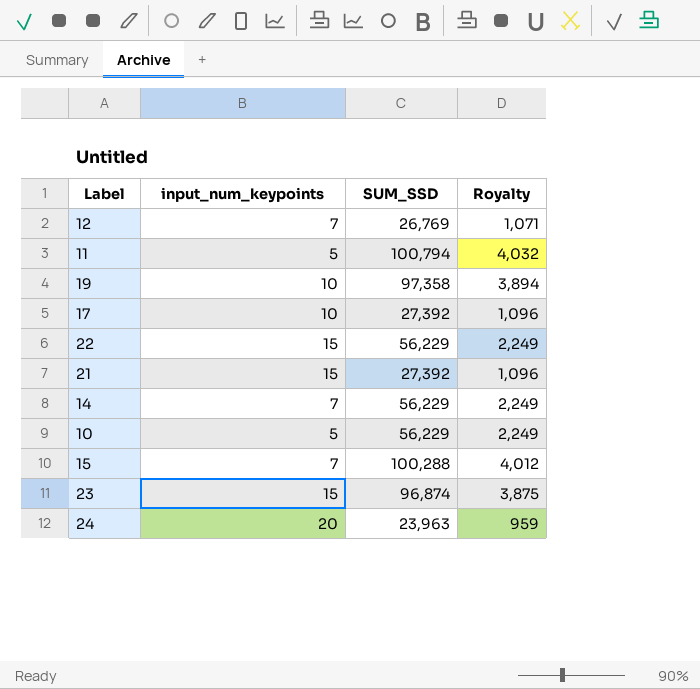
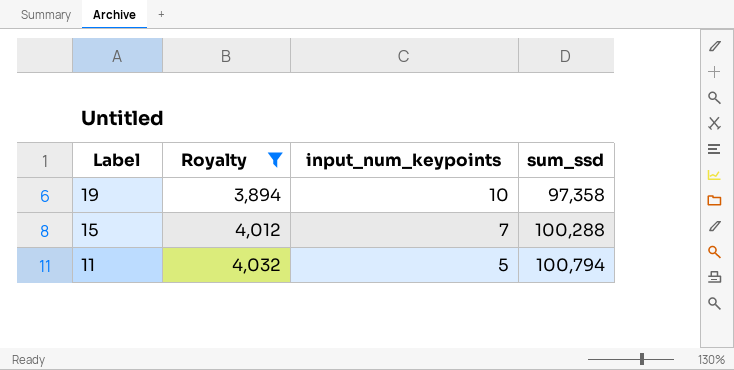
filter: none -> Royalty >= 3,894
row order: none -> Label descending
column Royalty | position: 4 -> 2
column name: SUM_SSD -> sum_ssd

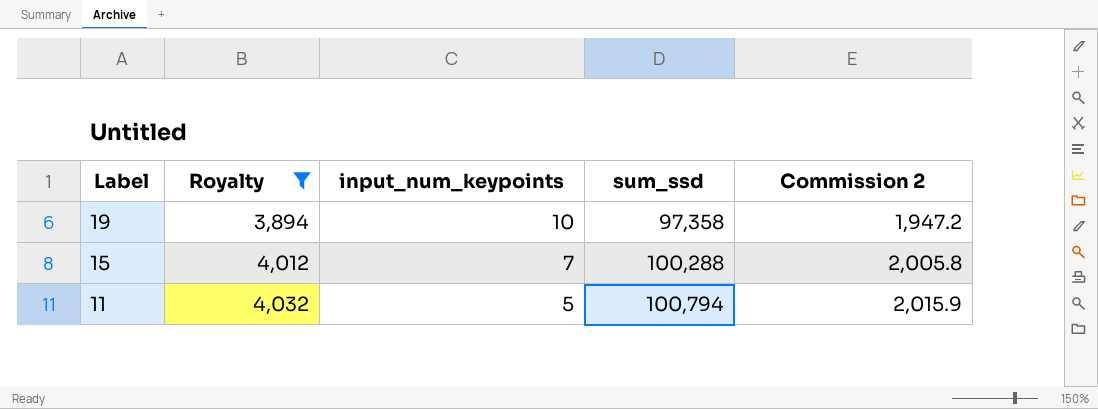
column Commission 2 | formula: none -> [sum_ssd] * 0.02

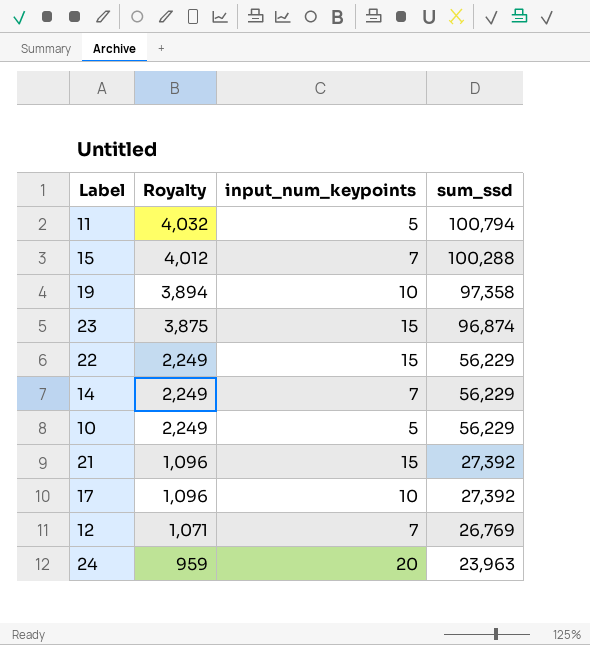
filter: Royalty >= 3,894 -> none
row order: Label descending -> Royalty descending
column Commission 2 | formula: [sum_ssd] * 0.02 -> none

